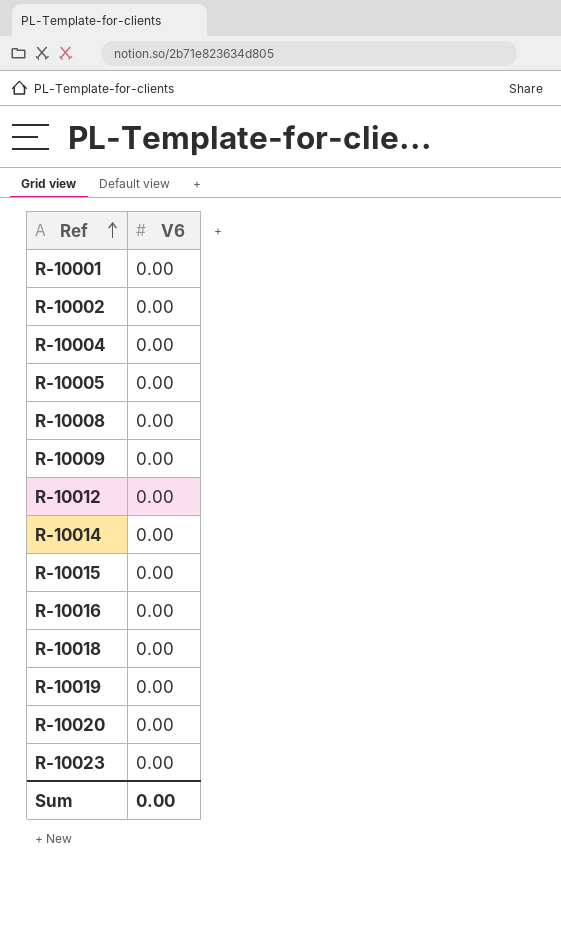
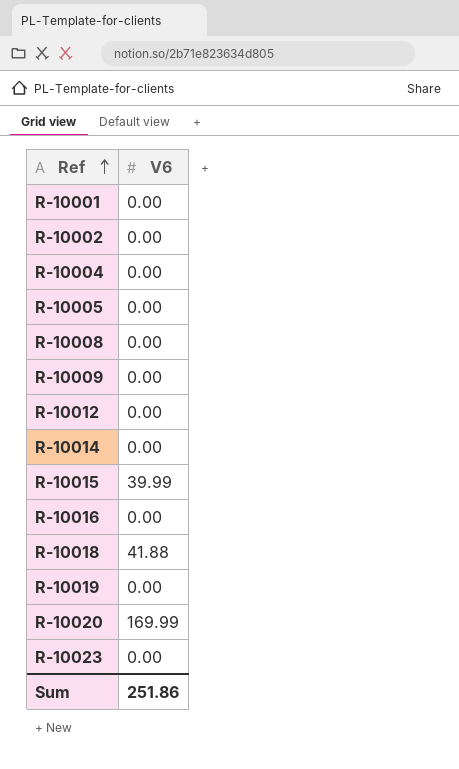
R-10015 | V6: 0.00 -> 39.99
R-10018 | V6: 0.00 -> 41.88
R-10020 | V6: 0.00 -> 169.99
Sum | V6: 0.00 -> 251.86

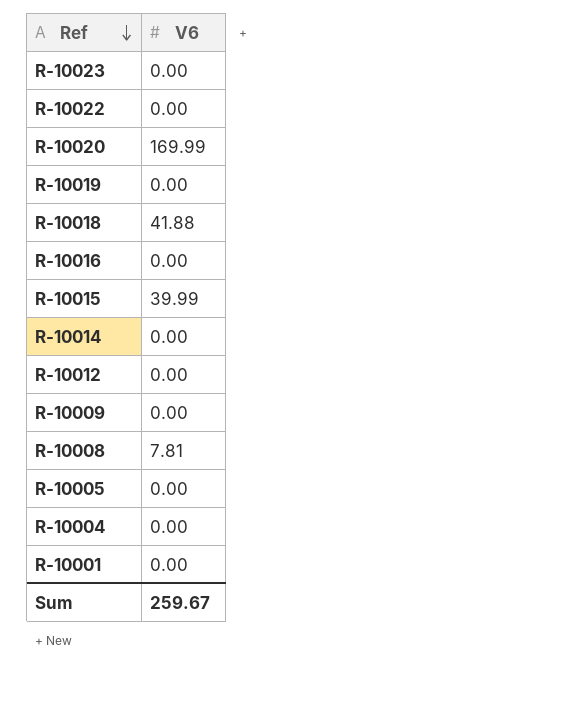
row order: Ref ascending -> Ref descending
row R-10002: 0.00 -> none
row R-10022: none -> 0.00
R-10008 | V6: 0.00 -> 7.81
Sum | V6: 251.86 -> 259.67

